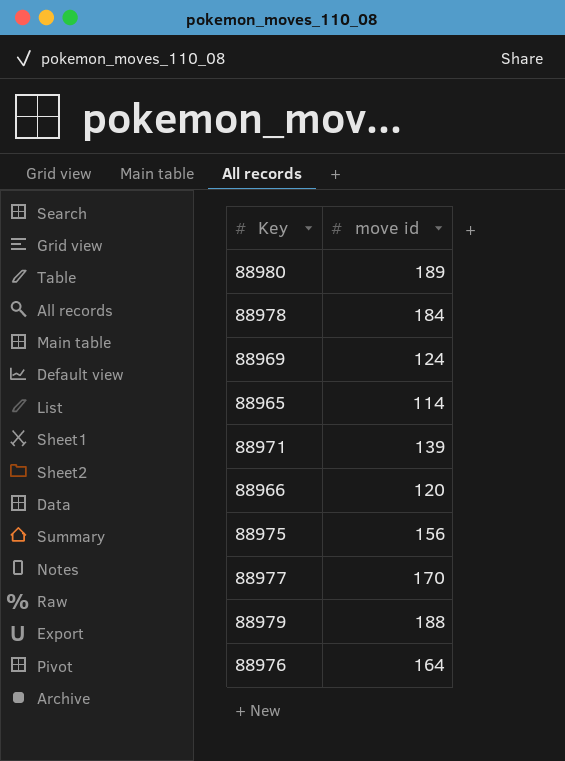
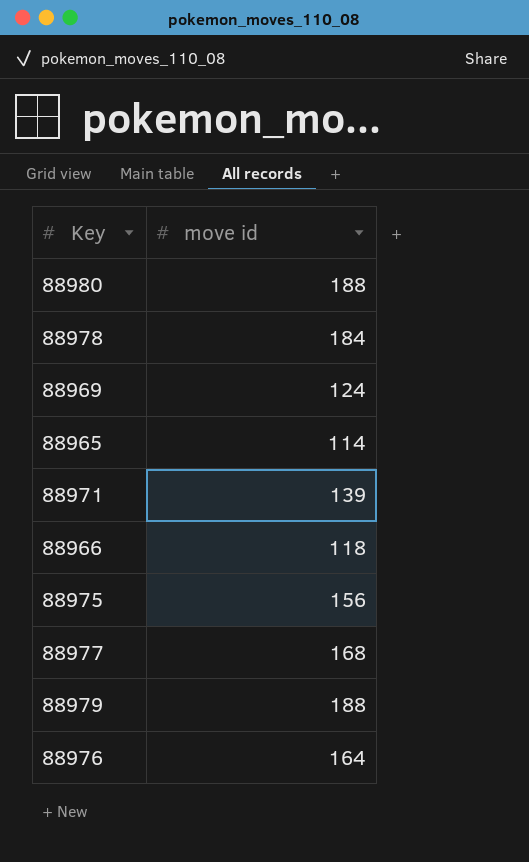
88980 | move id: 189 -> 188
88966 | move id: 120 -> 118
88977 | move id: 170 -> 168

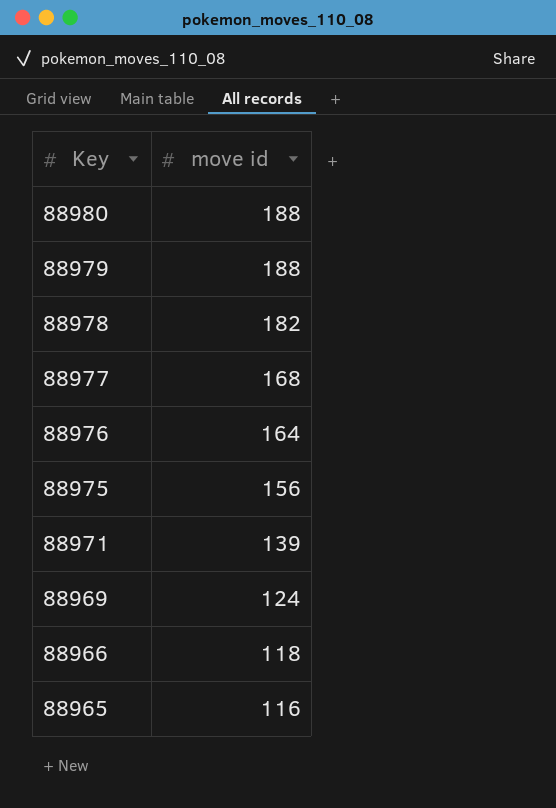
row order: none -> Key descending
88978 | move id: 184 -> 182
88965 | move id: 114 -> 116

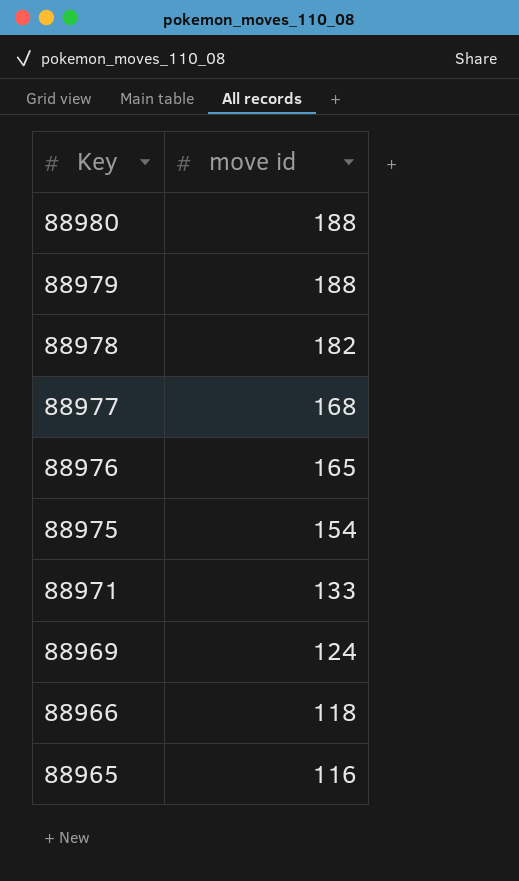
88976 | move id: 164 -> 165
88975 | move id: 156 -> 154
88971 | move id: 139 -> 133

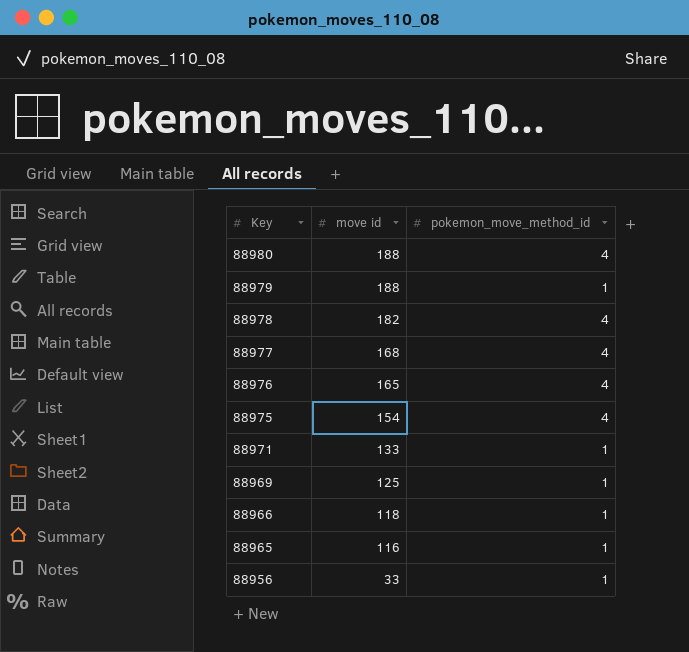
column pokemon_move_method_id | position: none -> 3
88969 | move id: 124 -> 125
row 88956: none -> 33 | 1

